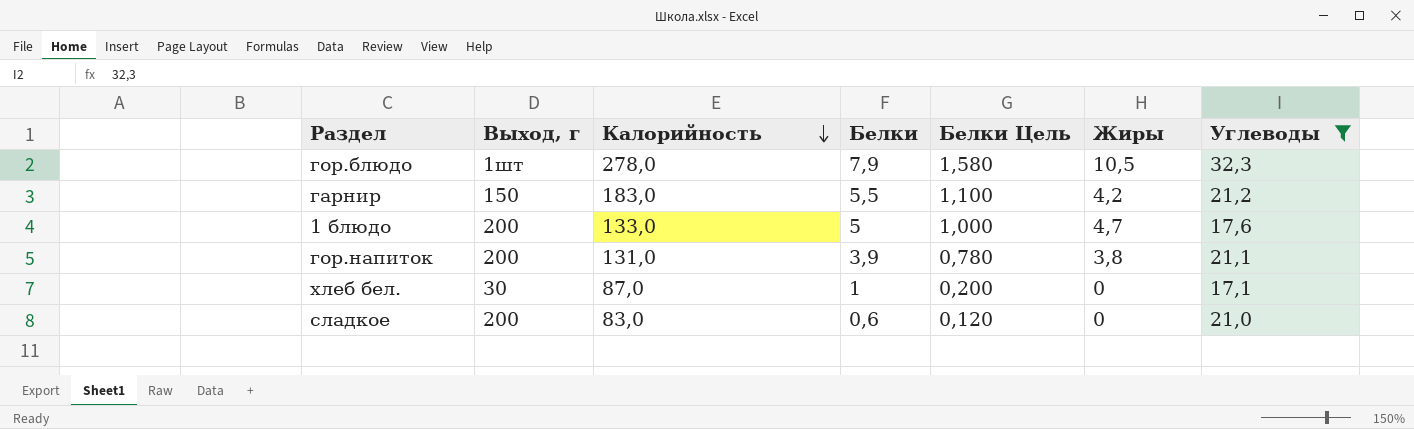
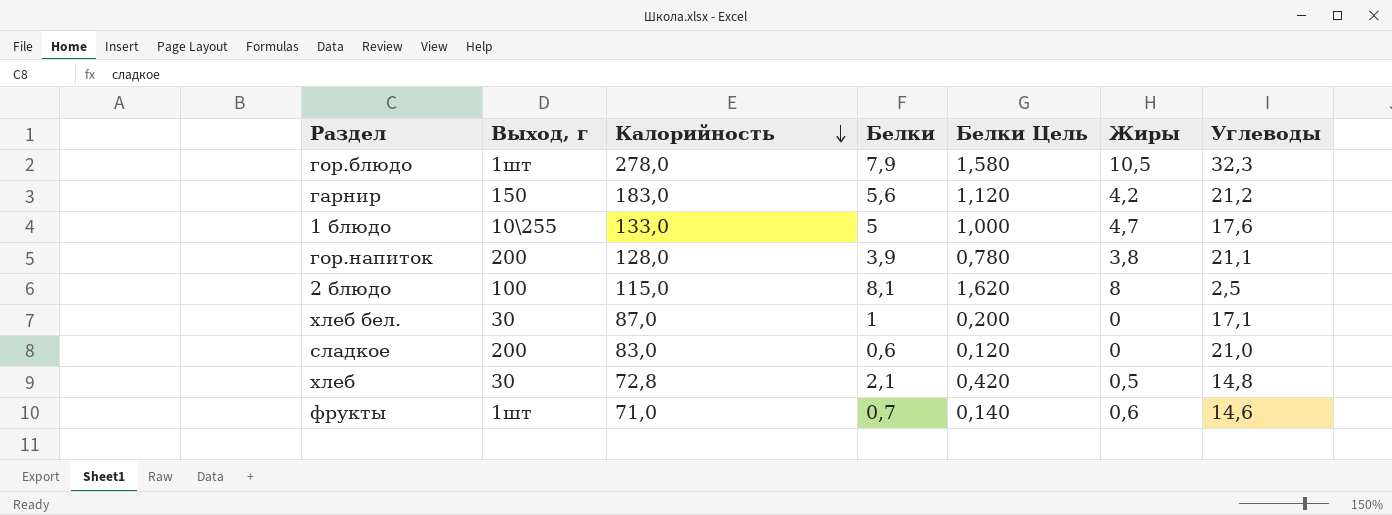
filter: Углеводы >= 17,1 -> none
гарнир | Белки: 5,5 -> 5,6
гарнир | Белки Цель: 1,100 -> 1,120
1 блюдо | Выход, г: 200 -> 10\255
гор.напиток | Калорийность: 131,0 -> 128,0

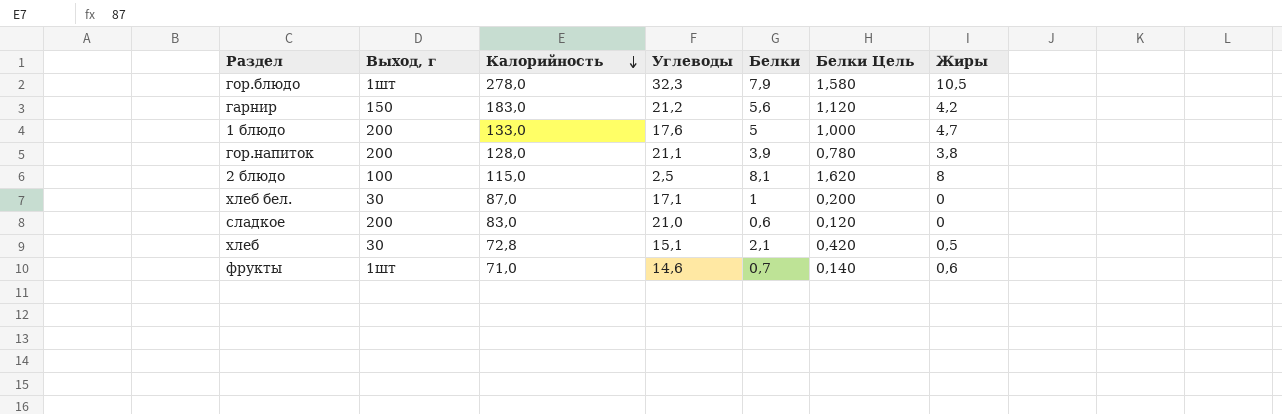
column Углеводы | position: 7 -> 4
1 блюдо | Выход, г: 10\255 -> 200
хлеб | Углеводы: 14,8 -> 15,1

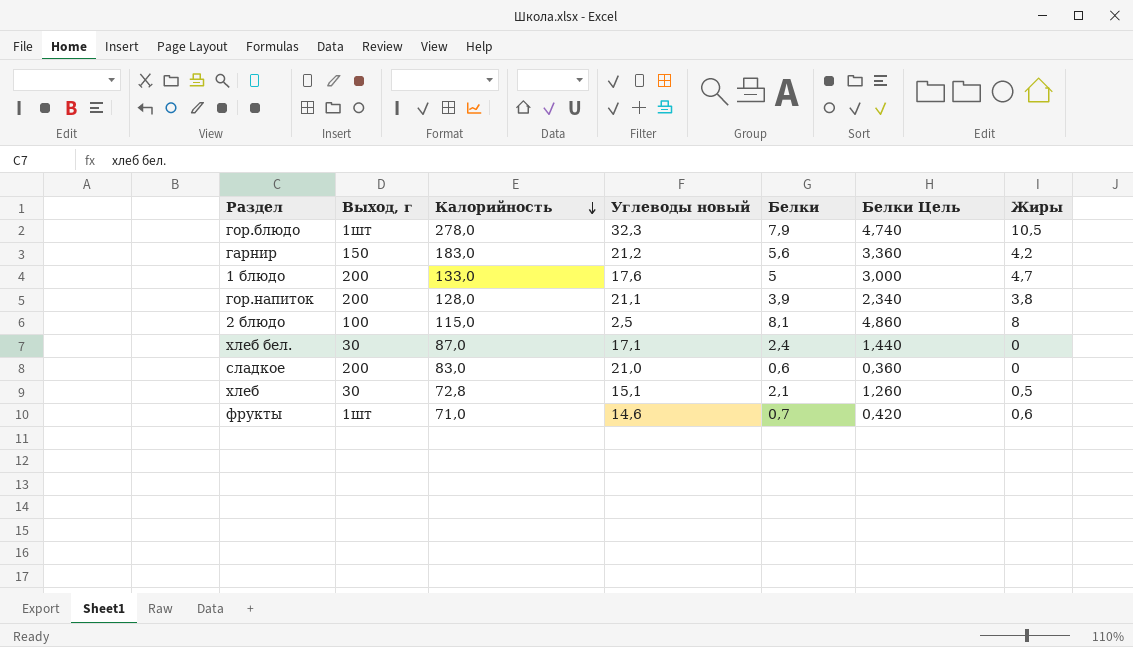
column name: Углеводы -> Углеводы новый
column Белки Цель | formula: [Белки] * 0,2 -> [Белки] * 0,6
хлеб бел. | Белки: 1 -> 2,4

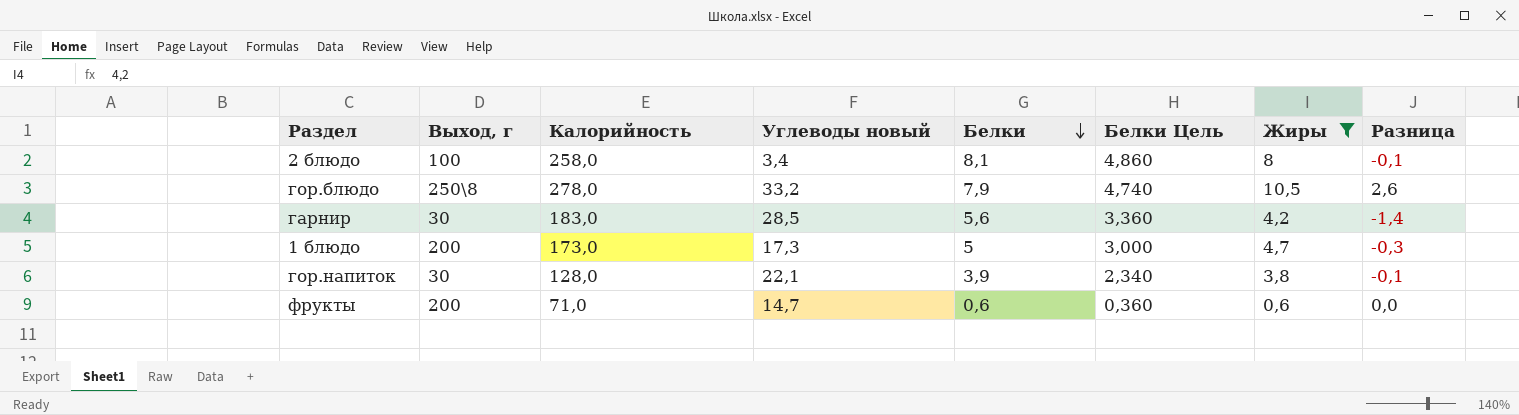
filter: none -> Жиры >= 0,6
row order: Калорийность descending -> Белки descending
column Разница | formula: none -> [Жиры] - [Белки]
2 блюдо | Калорийность: 115,0 -> 258,0
2 блюдо | Углеводы новый: 2,5 -> 3,4
гор.блюдо | Выход, г: 1шт -> 250\8
гор.блюдо | Углеводы новый: 32,3 -> 33,2
гарнир | Выход, г: 150 -> 30
гарнир | Углеводы новый: 21,2 -> 28,5
1 блюдо | Калорийность: 133,0 -> 173,0
1 блюдо | Углеводы новый: 17,6 -> 17,3
гор.напиток | Выход, г: 200 -> 30
гор.напиток | Углеводы новый: 21,1 -> 22,1
фрукты | Выход, г: 1шт -> 200
фрукты | Углеводы новый: 14,6 -> 14,7
фрукты | Белки: 0,7 -> 0,6
фрукты | Белки Цель: 0,420 -> 0,360

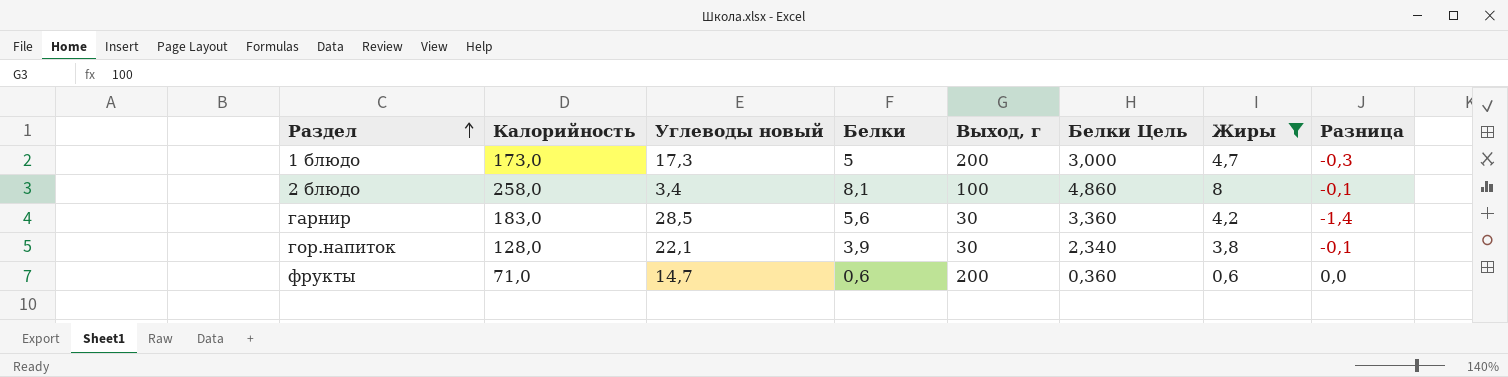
row order: Белки descending -> Раздел ascending
column Выход, г | position: 2 -> 5
row гор.блюдо: 250\8 | 278,0 | 33,2 | 7,9 | 4,740 | 10,5 | 2,6 -> none

